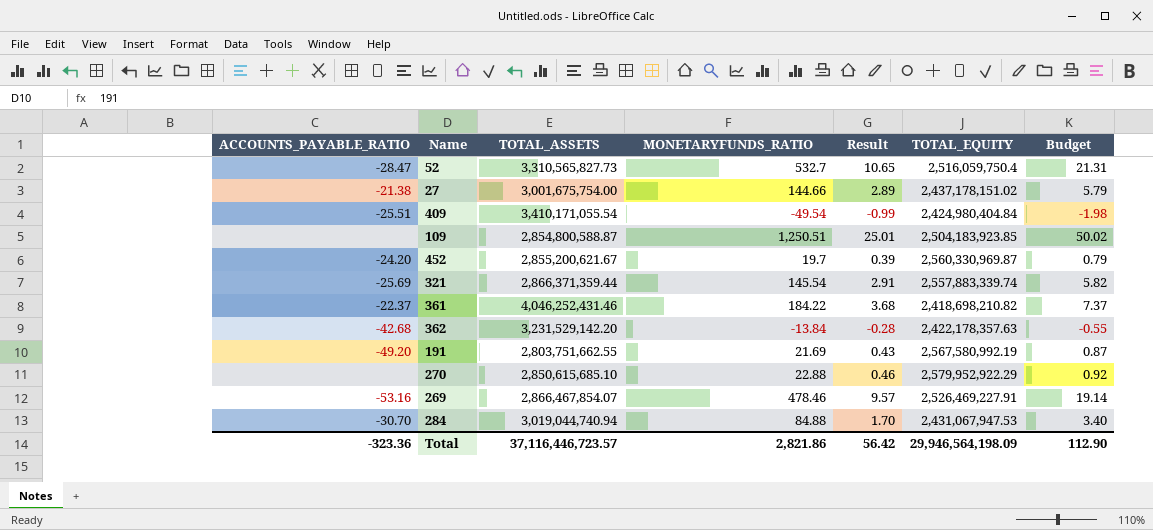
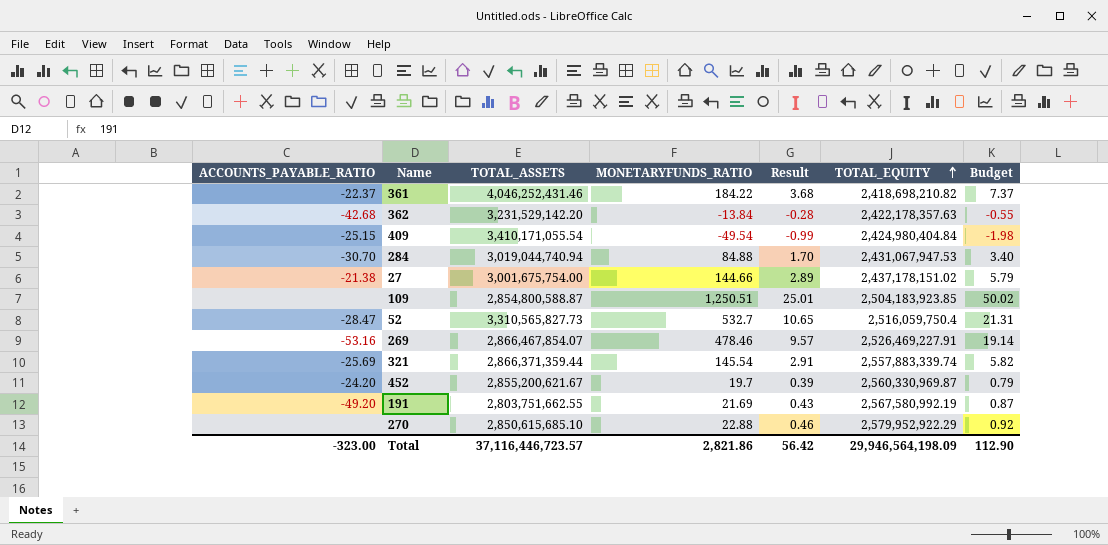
row order: none -> TOTAL_EQUITY ascending
409 | ACCOUNTS_PAYABLE_RATIO: -25.51 -> -25.15
Total | ACCOUNTS_PAYABLE_RATIO: -323.36 -> -323.00

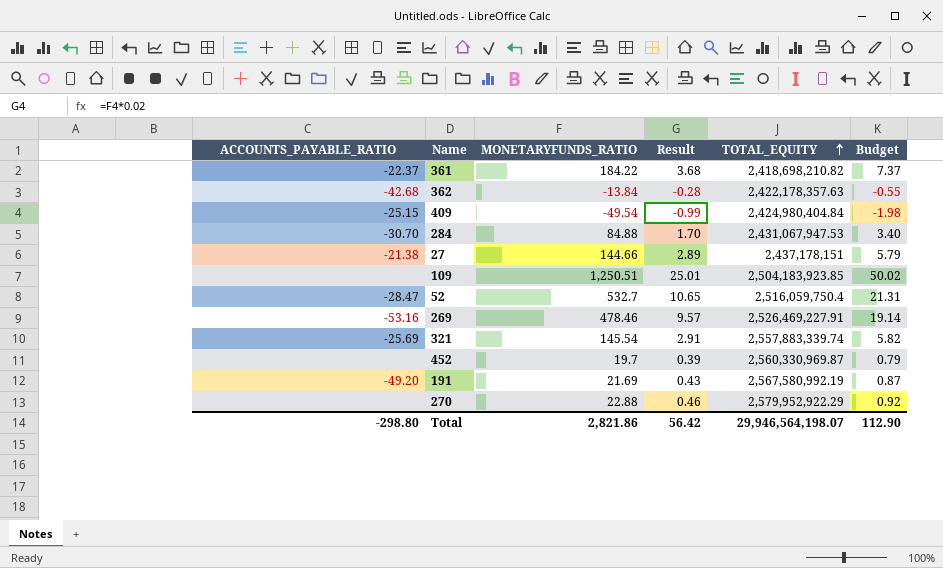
column TOTAL_ASSETS | position: 3 -> none
27 | TOTAL_EQUITY: 2,437,178,151.02 -> 2,437,178,151
452 | ACCOUNTS_PAYABLE_RATIO: -24.20 -> none
Total | ACCOUNTS_PAYABLE_RATIO: -323.00 -> -298.80
Total | TOTAL_EQUITY: 29,946,564,198.09 -> 29,946,564,198.07

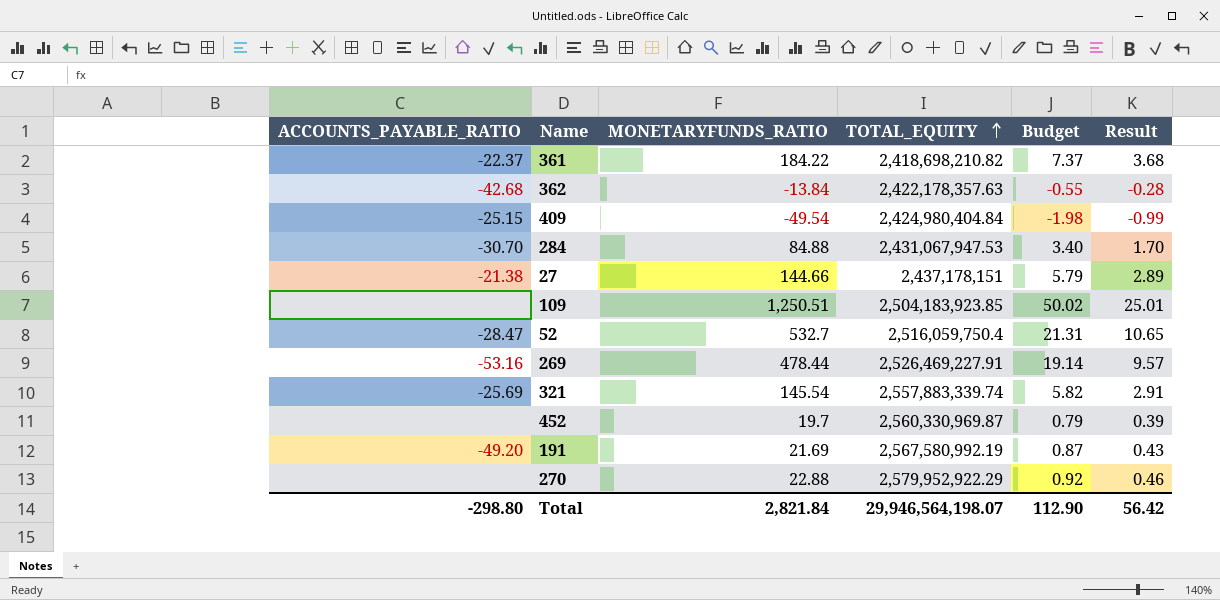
column Result | position: 4 -> 6
269 | MONETARYFUNDS_RATIO: 478.46 -> 478.44
Total | MONETARYFUNDS_RATIO: 2,821.86 -> 2,821.84

